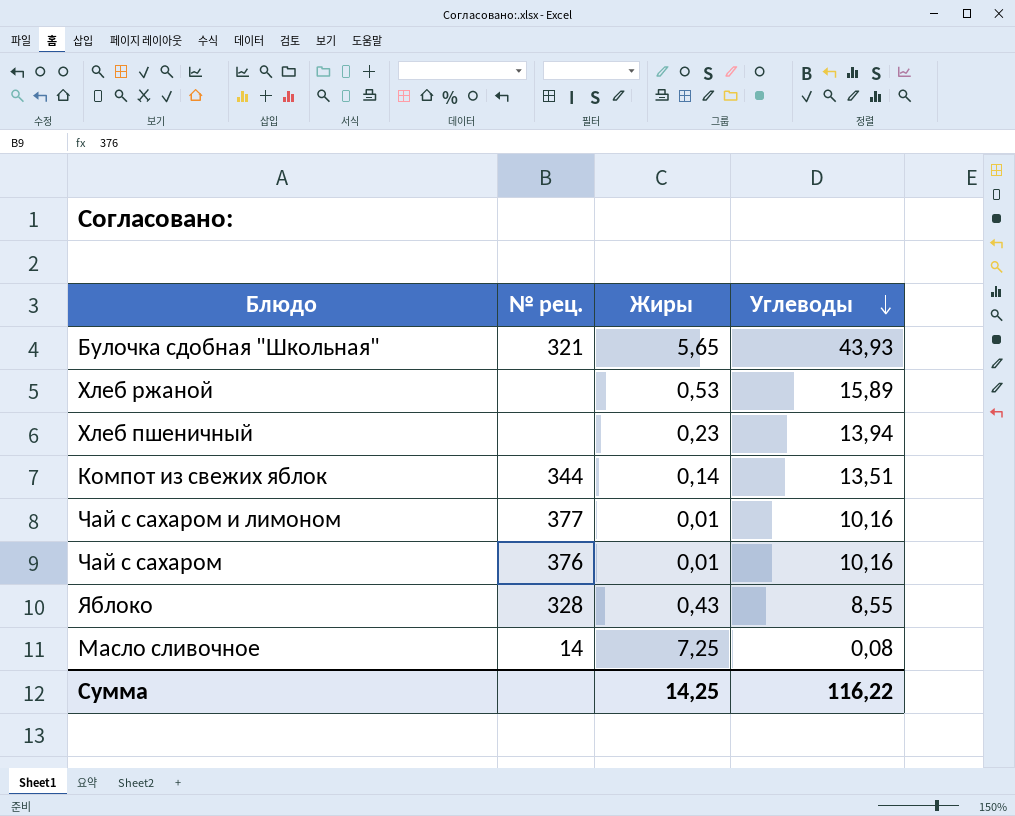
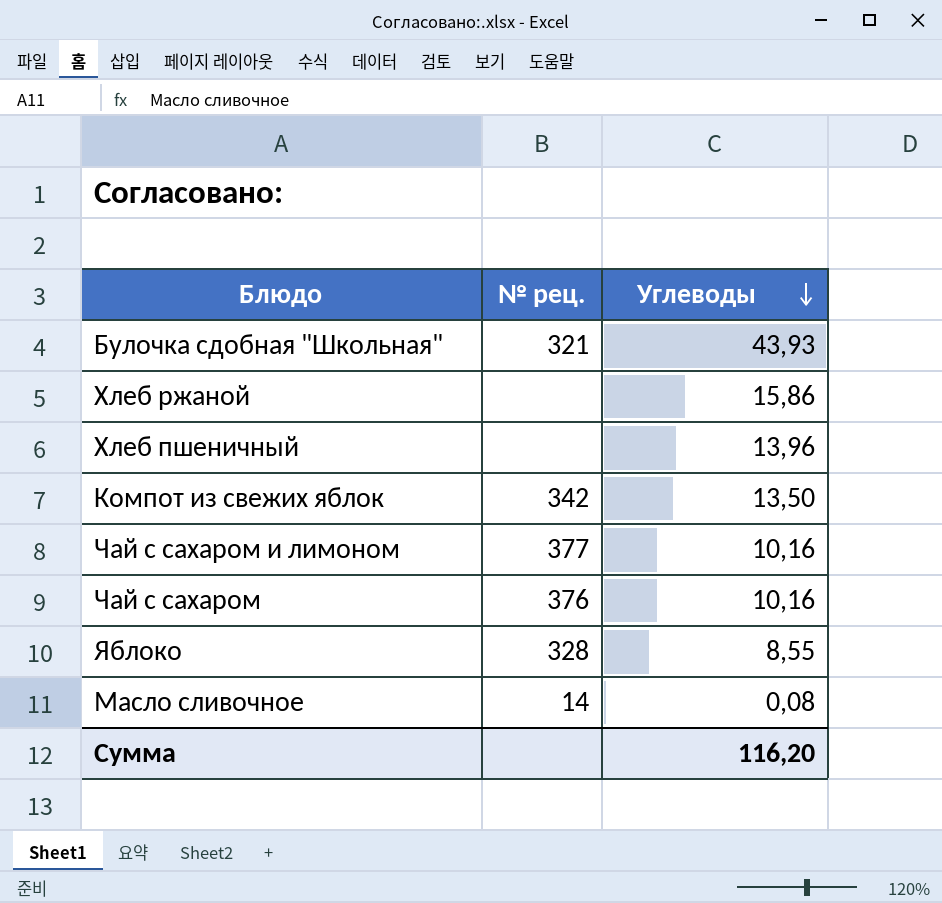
column Жиры | position: 3 -> none
Хлеб ржаной | Углеводы: 15,89 -> 15,86
Хлеб пшеничный | Углеводы: 13,94 -> 13,96
Компот из свежих яблок | № рец.: 344 -> 342
Компот из свежих яблок | Углеводы: 13,51 -> 13,50
Сумма | Углеводы: 116,22 -> 116,20

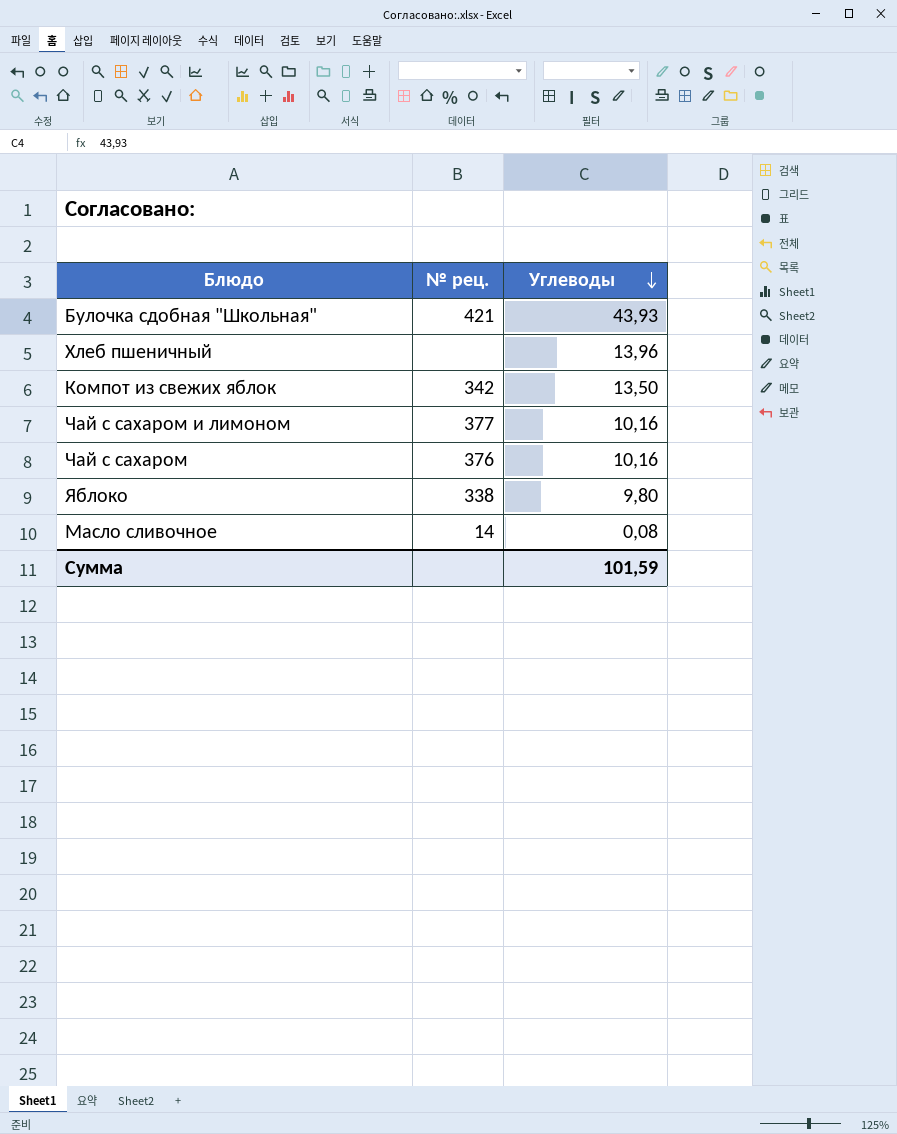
row Хлеб ржаной: none | 15,86 -> none
Булочка сдобная "Школьная" | № рец.: 321 -> 421
Яблоко | № рец.: 328 -> 338
Яблоко | Углеводы: 8,55 -> 9,80
Сумма | Углеводы: 116,20 -> 101,59

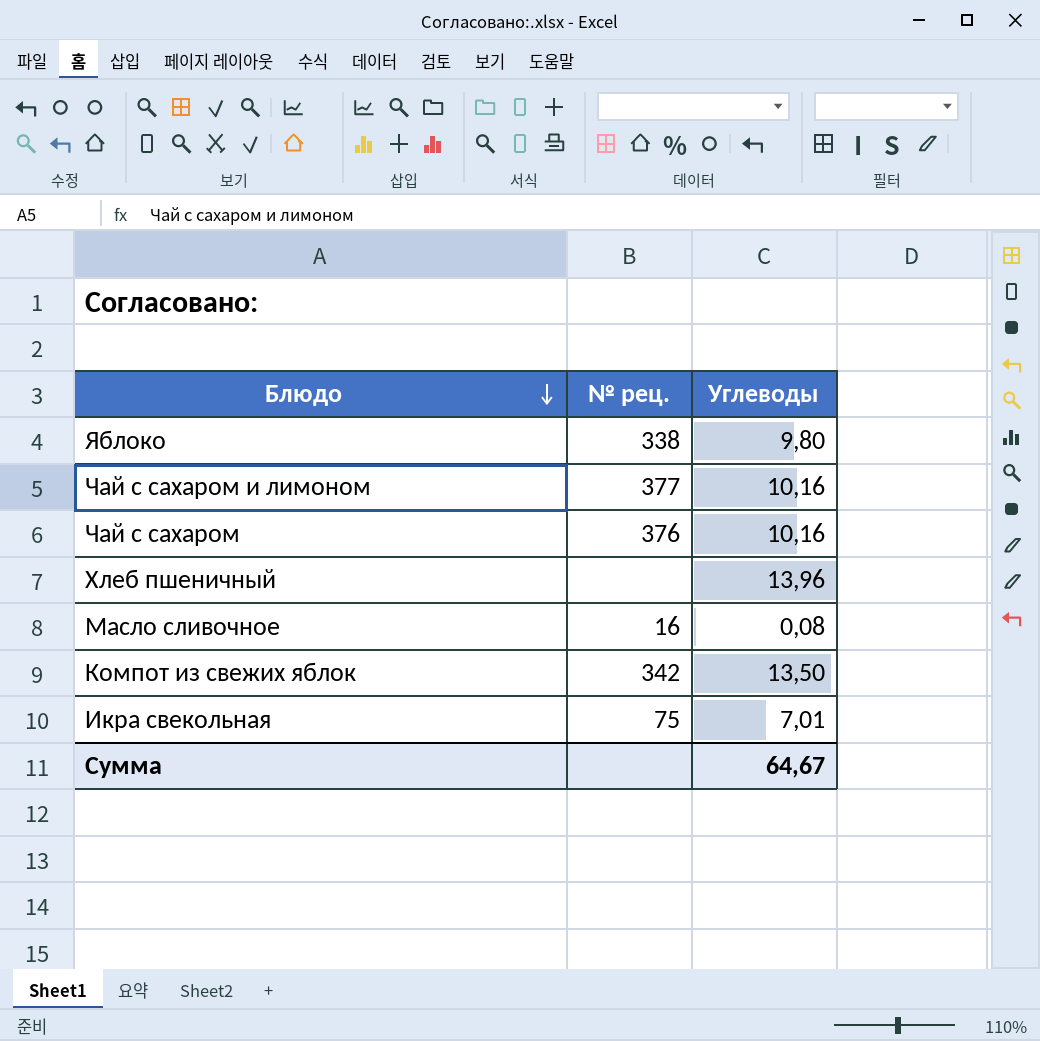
row order: Углеводы descending -> Блюдо descending
row Булочка сдобная "Школьная": 421 | 43,93 -> none
Масло сливочное | № рец.: 14 -> 16
row Икра свекольная: none -> 75 | 7,01
Сумма | Углеводы: 101,59 -> 64,67

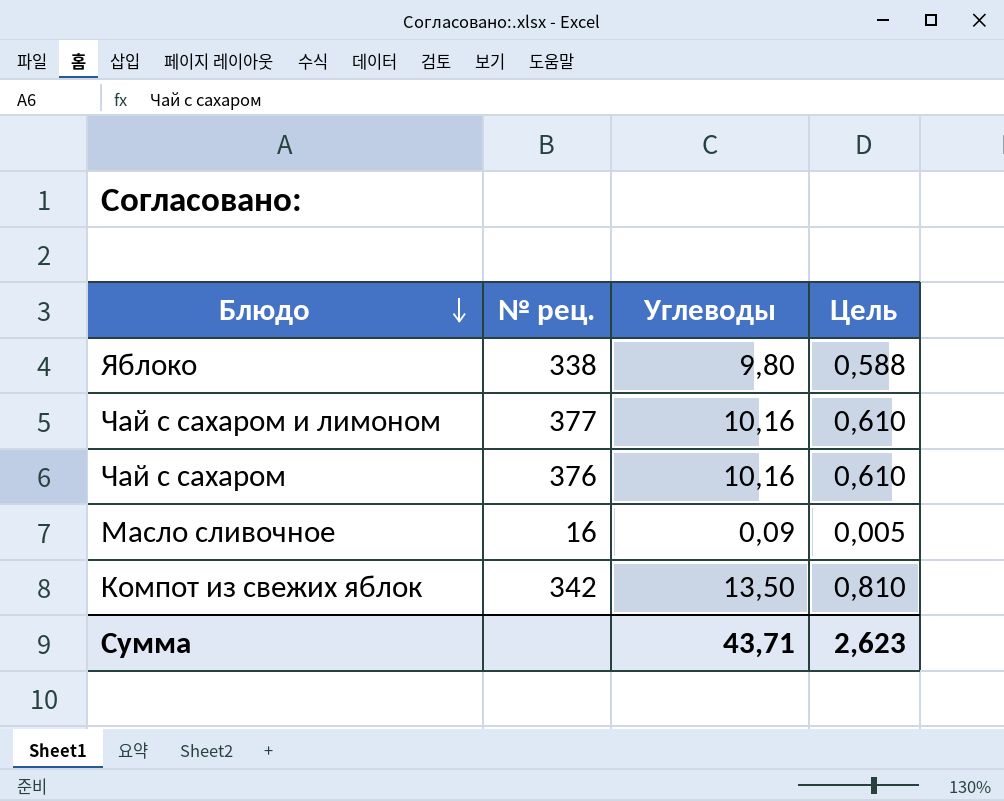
column Цель | formula: none -> [Углеводы] * 0,06
row Хлеб пшеничный: none | 13,96 -> none
row Икра свекольная: 75 | 7,01 -> none
Масло сливочное | Углеводы: 0,08 -> 0,09
Сумма | Углеводы: 64,67 -> 43,71

